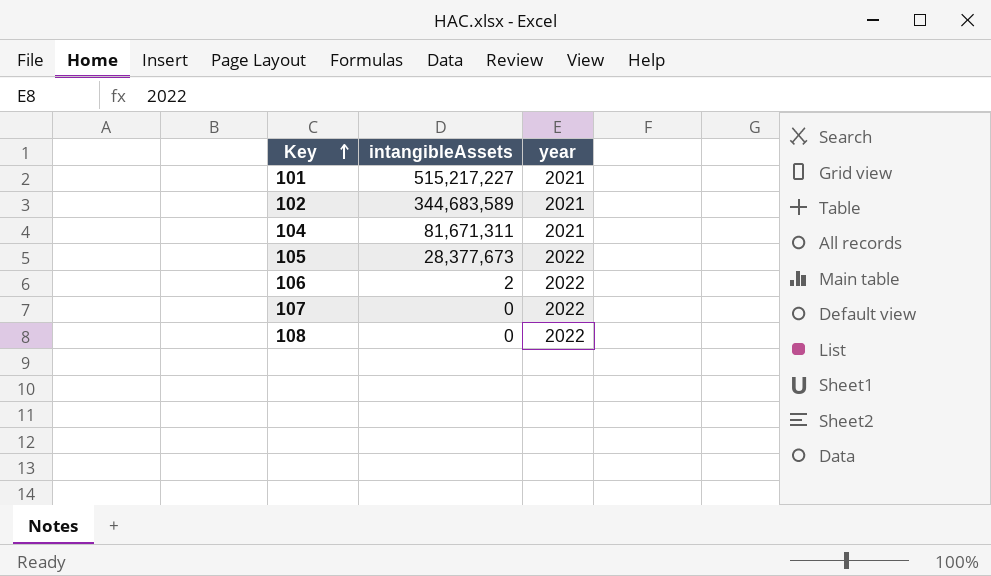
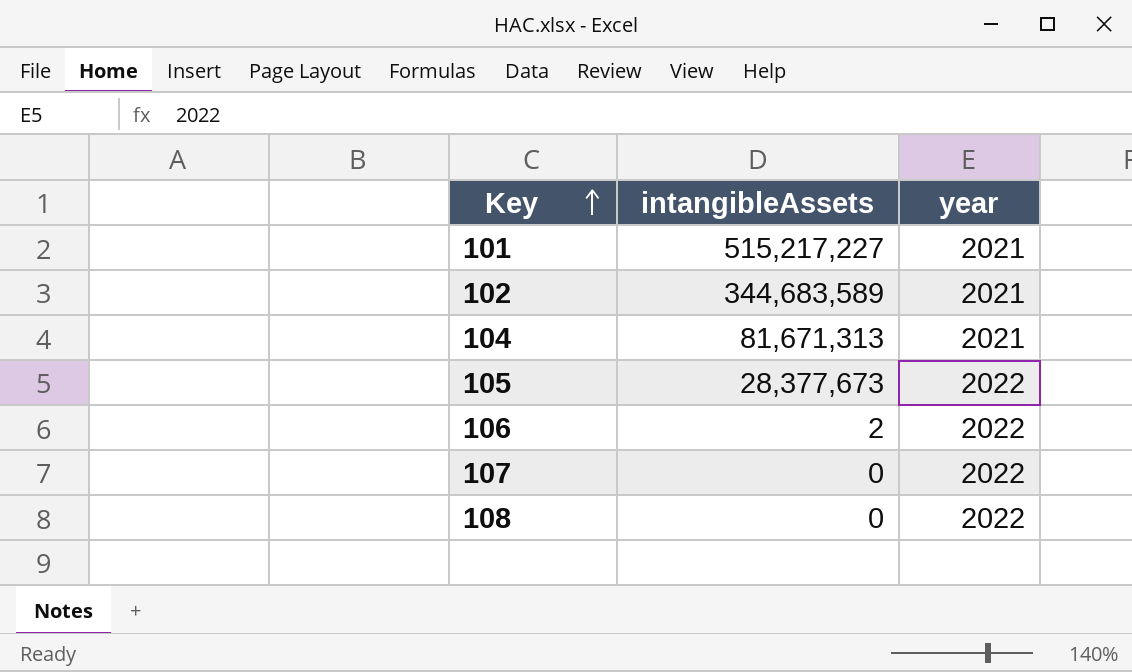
104 | intangibleAssets: 81,671,311 -> 81,671,313

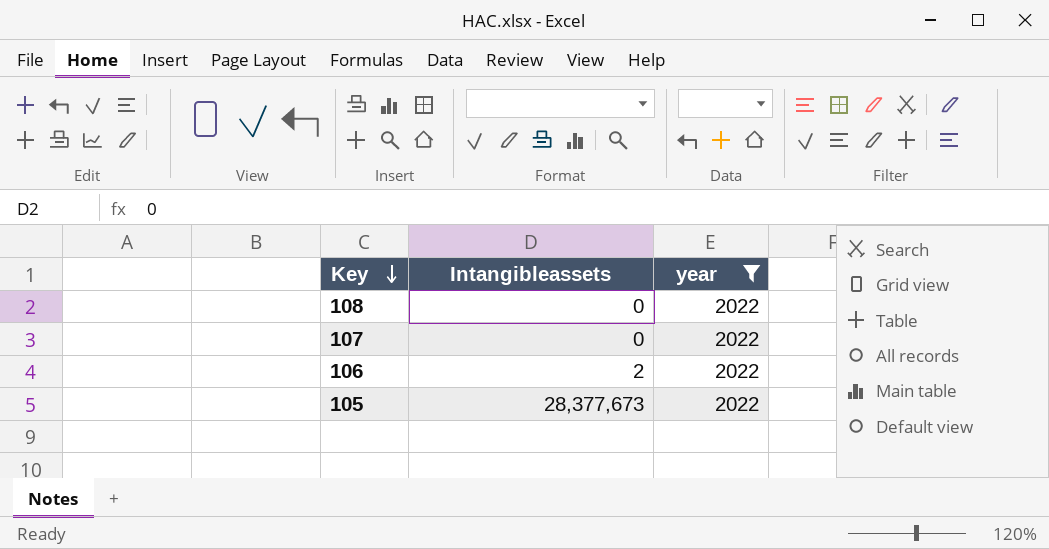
filter: none -> year = 2022
row order: Key ascending -> Key descending
column name: intangibleAssets -> Intangibleassets

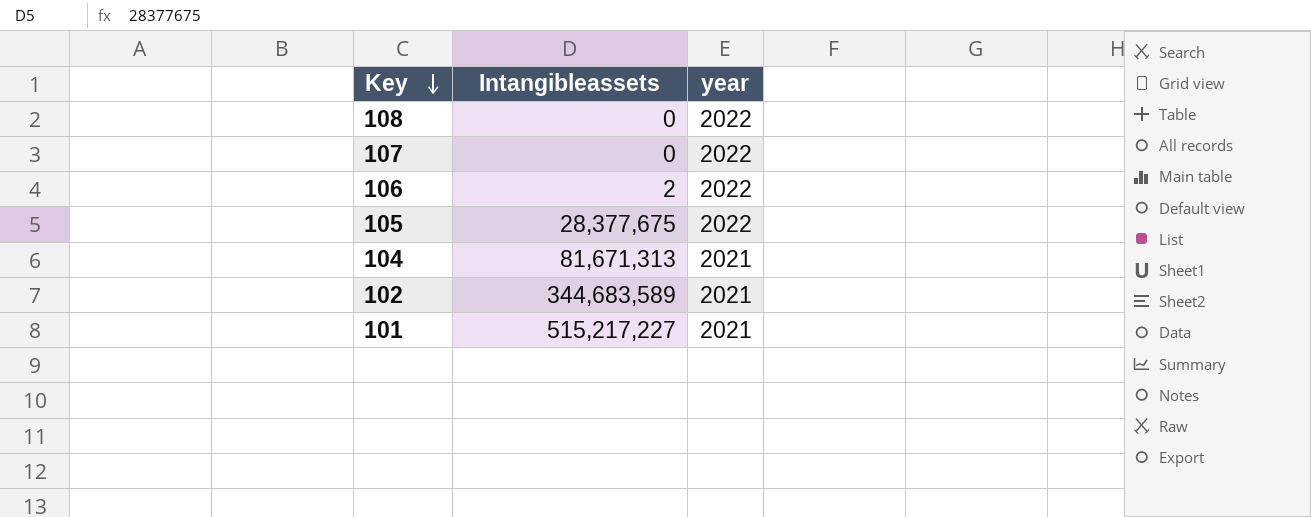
filter: year = 2022 -> none
105 | Intangibleassets: 28,377,673 -> 28,377,675

